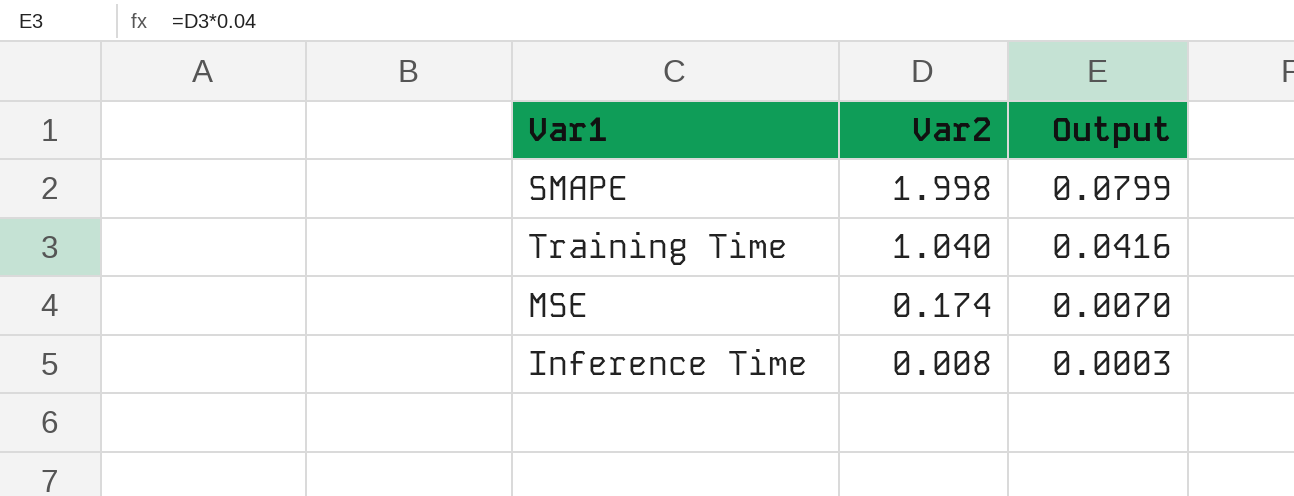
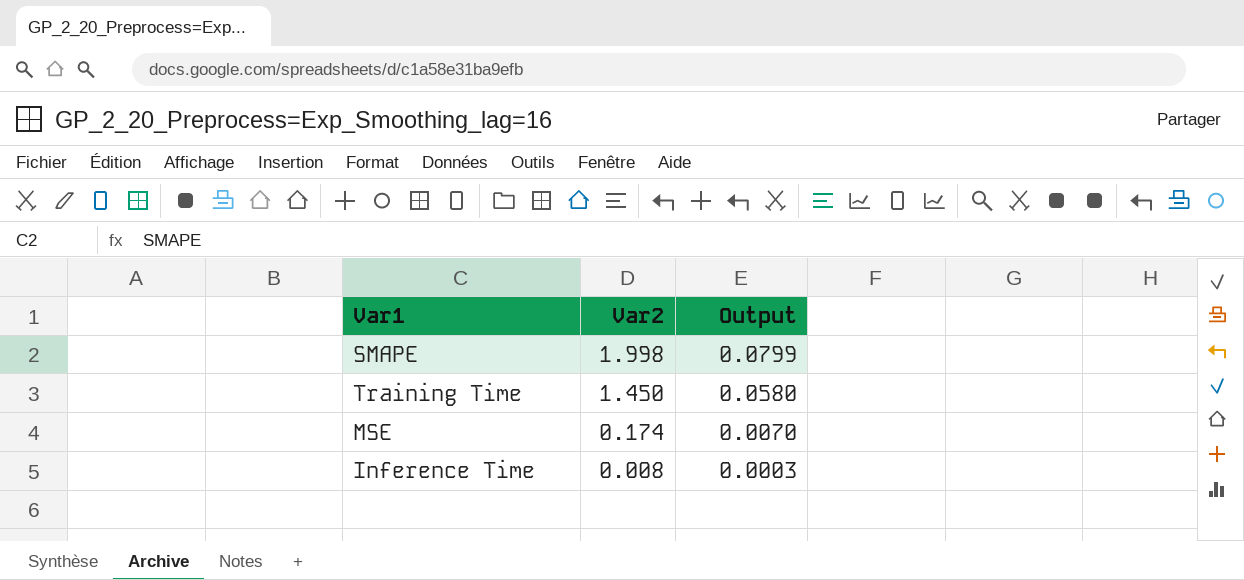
Training Time | Var2: 1.040 -> 1.450
Training Time | Output: 0.0416 -> 0.0580

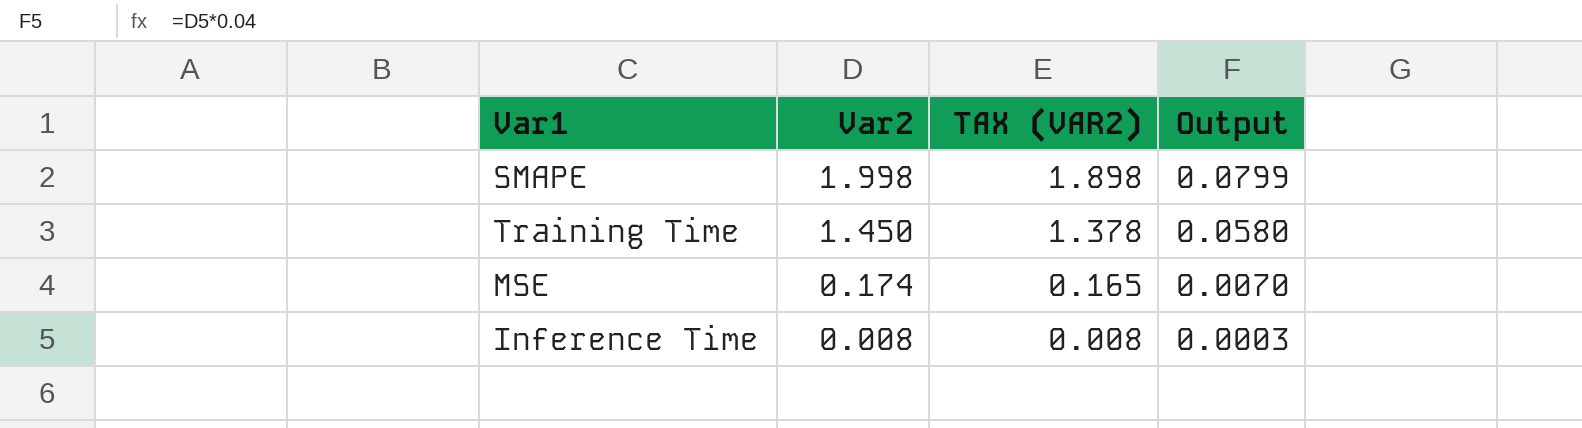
column TAX (VAR2) | formula: none -> [Var2] * 0.95

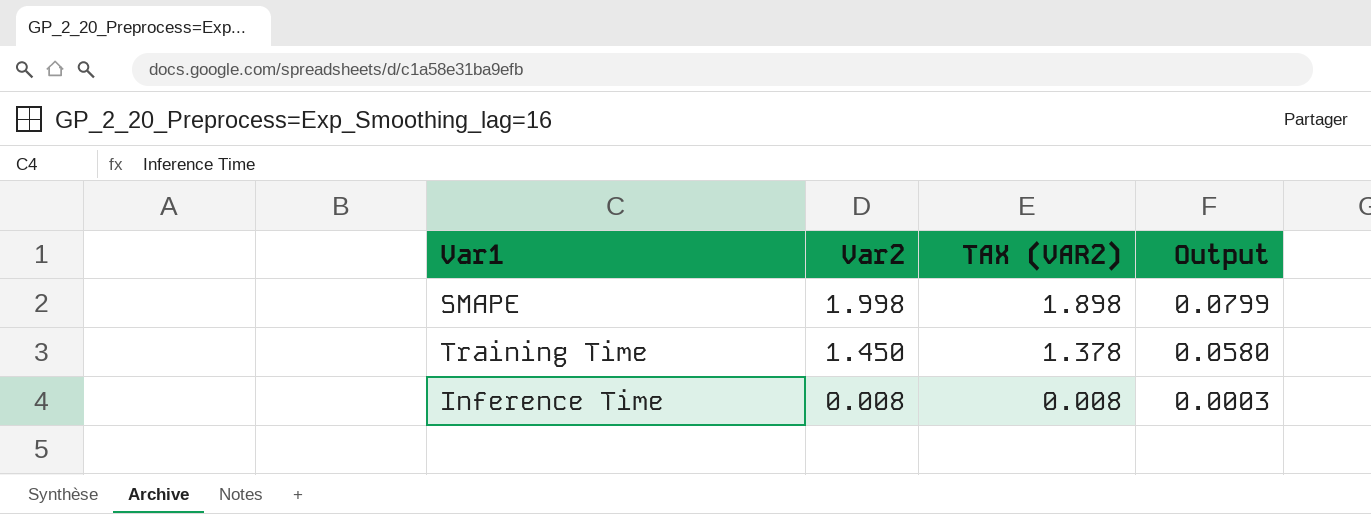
row MSE: 0.174 | 0.165 | 0.0070 -> none

